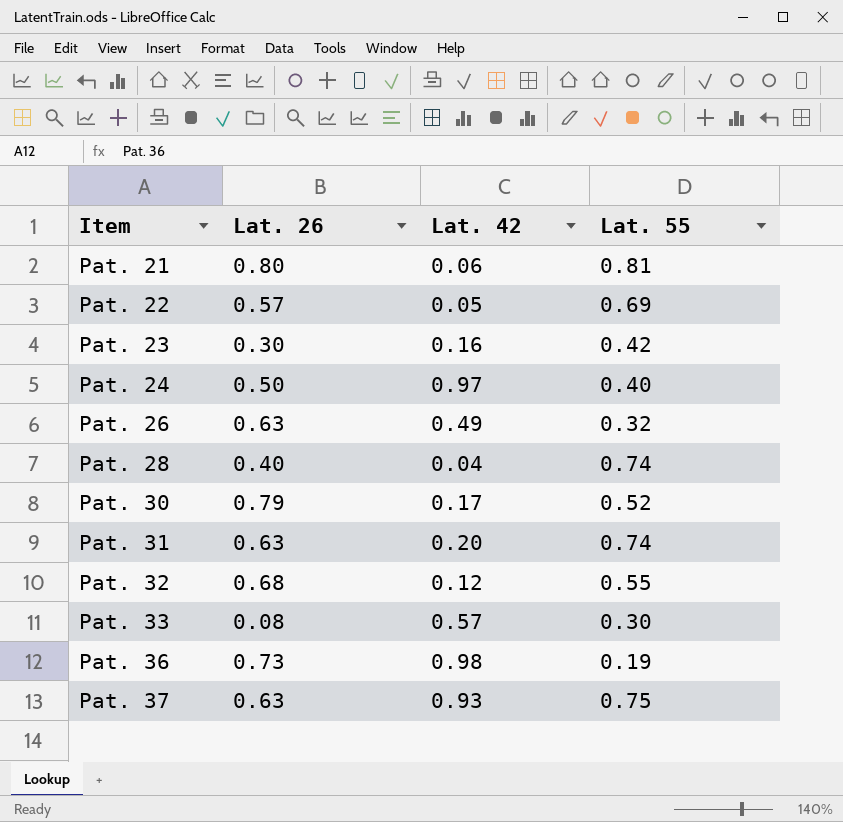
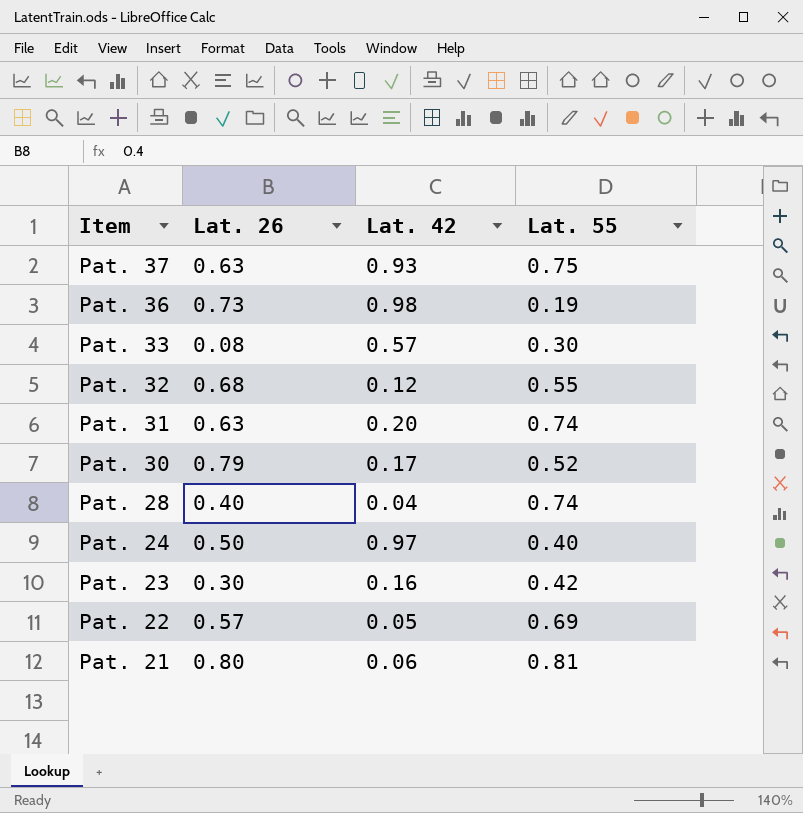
row order: Item ascending -> Item descending
row Pat. 26: 0.63 | 0.49 | 0.32 -> none

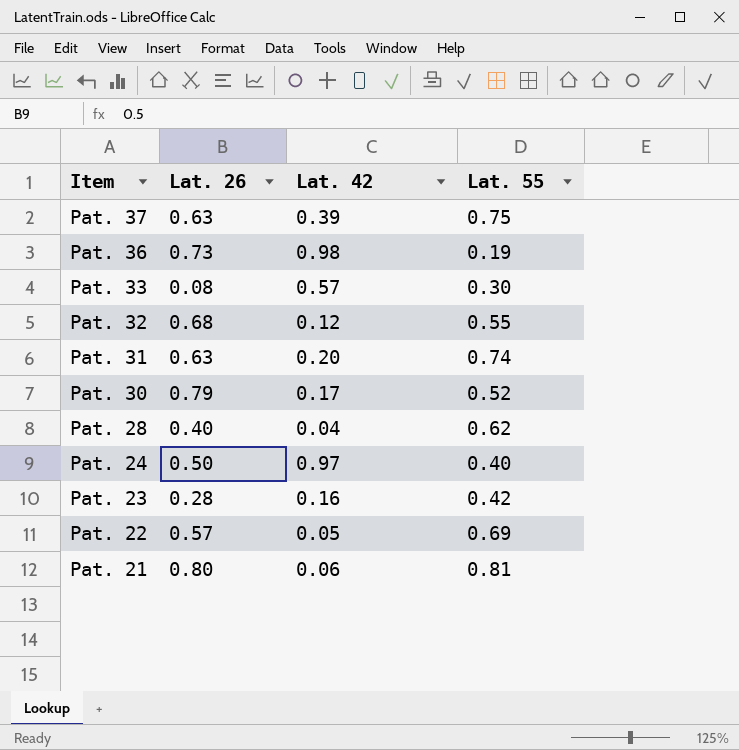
Pat. 37 | Lat. 42: 0.93 -> 0.39
Pat. 28 | Lat. 55: 0.74 -> 0.62
Pat. 23 | Lat. 26: 0.30 -> 0.28

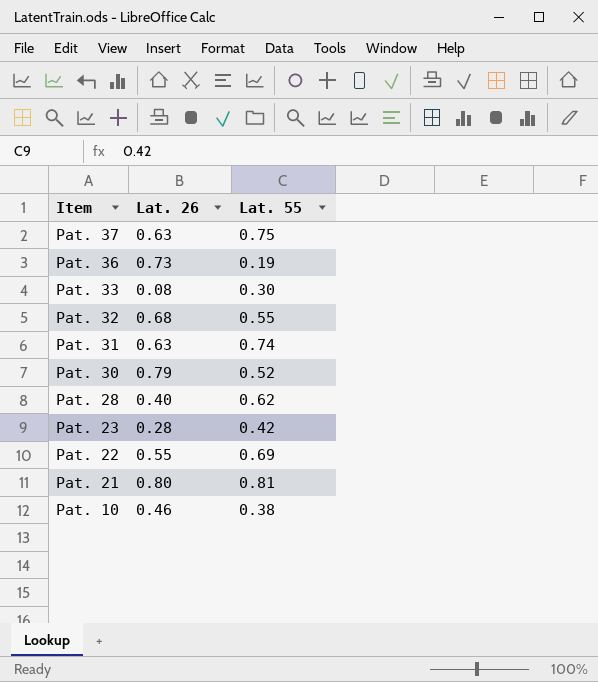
column Lat. 42 | position: 3 -> none
row Pat. 24: 0.50 | 0.97 | 0.40 -> none
Pat. 22 | Lat. 26: 0.57 -> 0.55
row Pat. 10: none -> 0.46 | 0.38

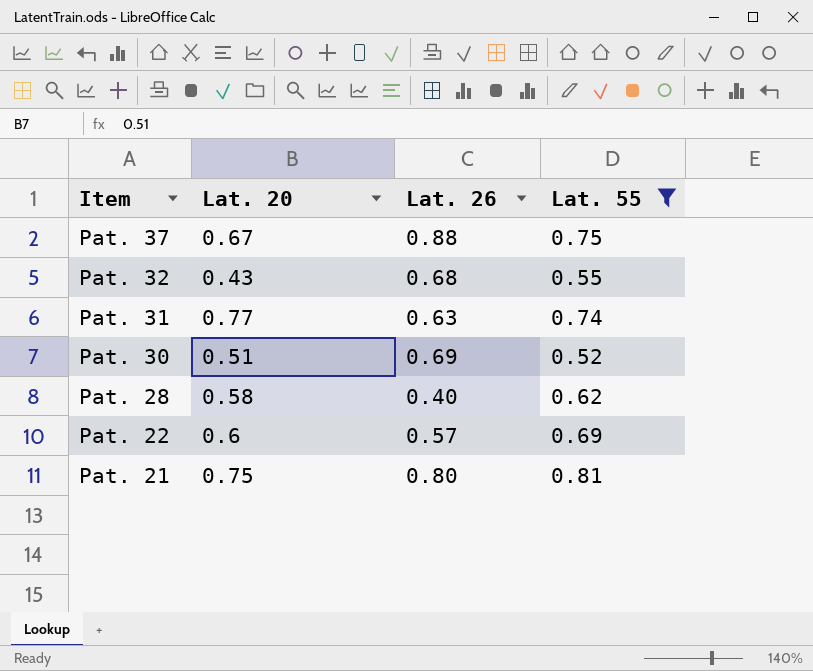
filter: none -> Lat. 55 >= 0.52
column Lat. 20 | position: none -> 2
Pat. 37 | Lat. 26: 0.63 -> 0.88
Pat. 30 | Lat. 26: 0.79 -> 0.69
Pat. 22 | Lat. 26: 0.55 -> 0.57

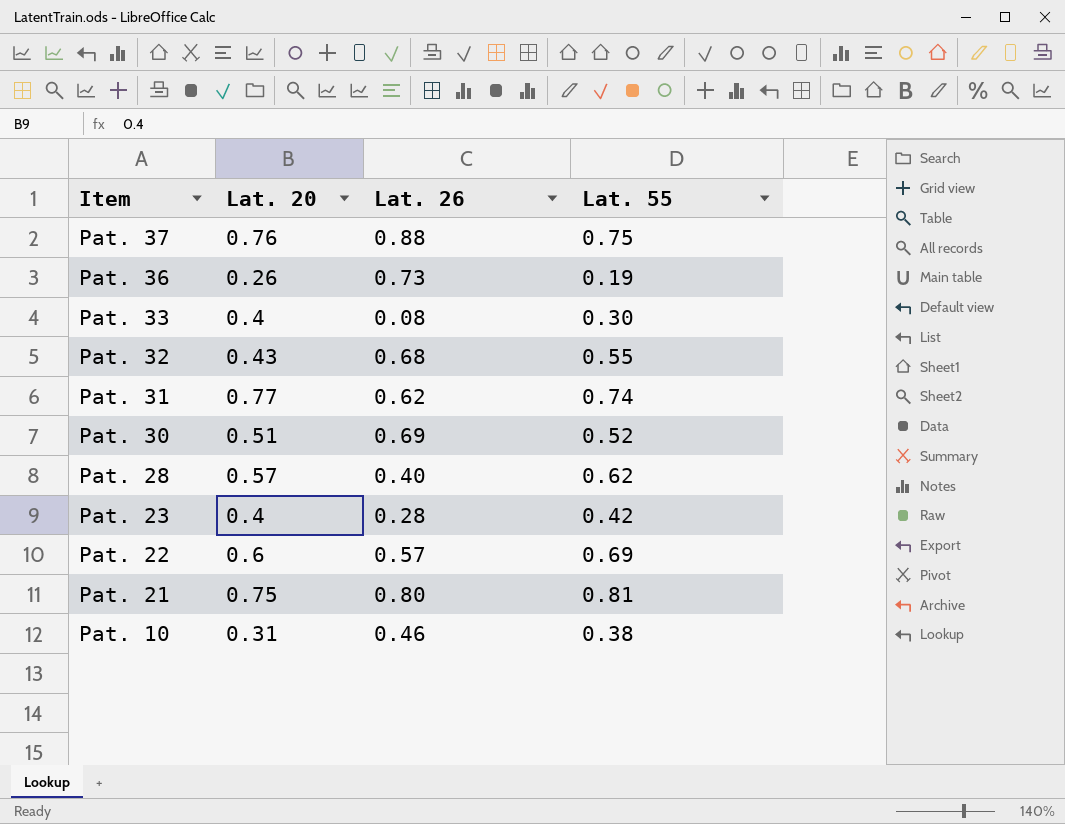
filter: Lat. 55 >= 0.52 -> none
Pat. 37 | Lat. 20: 0.67 -> 0.76
Pat. 31 | Lat. 26: 0.63 -> 0.62
Pat. 28 | Lat. 20: 0.58 -> 0.57

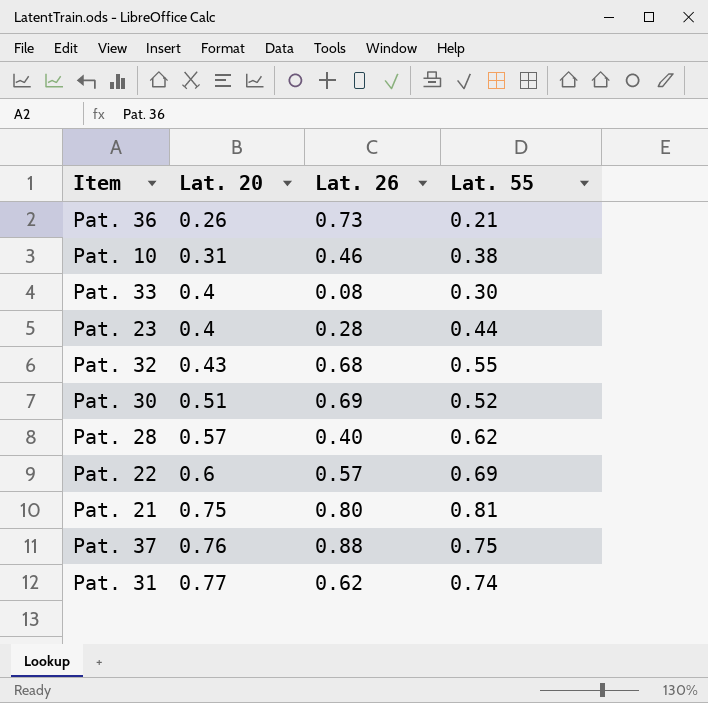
row order: Item descending -> Lat. 20 ascending
Pat. 36 | Lat. 55: 0.19 -> 0.21
Pat. 23 | Lat. 55: 0.42 -> 0.44

